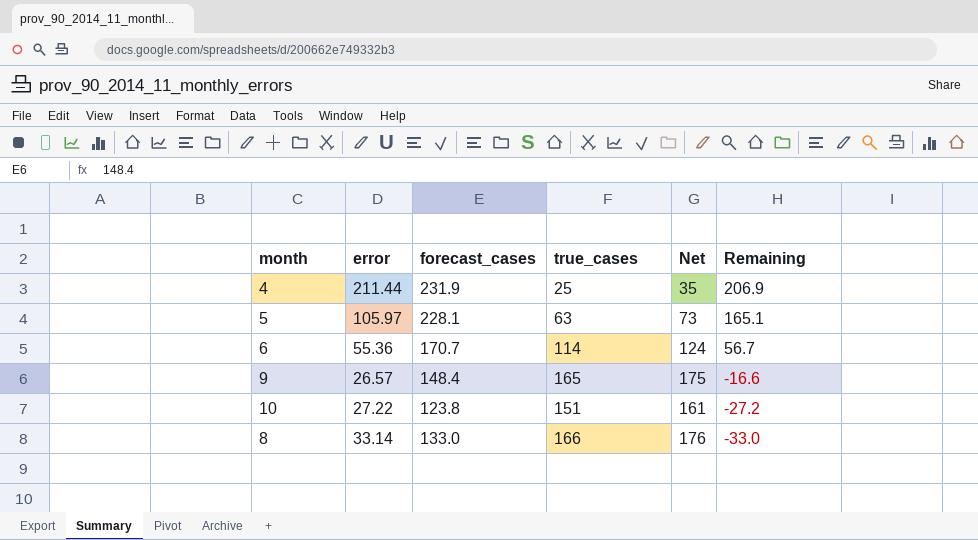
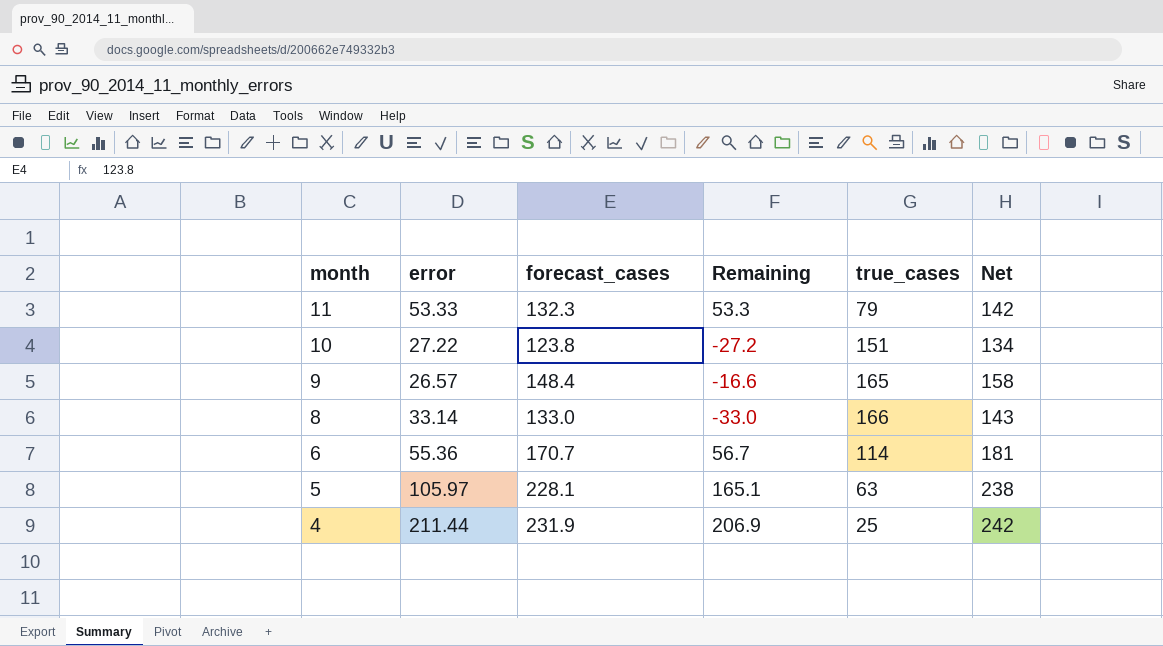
row order: Remaining descending -> month descending
column Remaining | position: 6 -> 4
column Net | formula: [true_cases] + 10 -> [forecast_cases] + 10
row 11: none -> 53.33 | 132.3 | 53.3 | 79 | 142

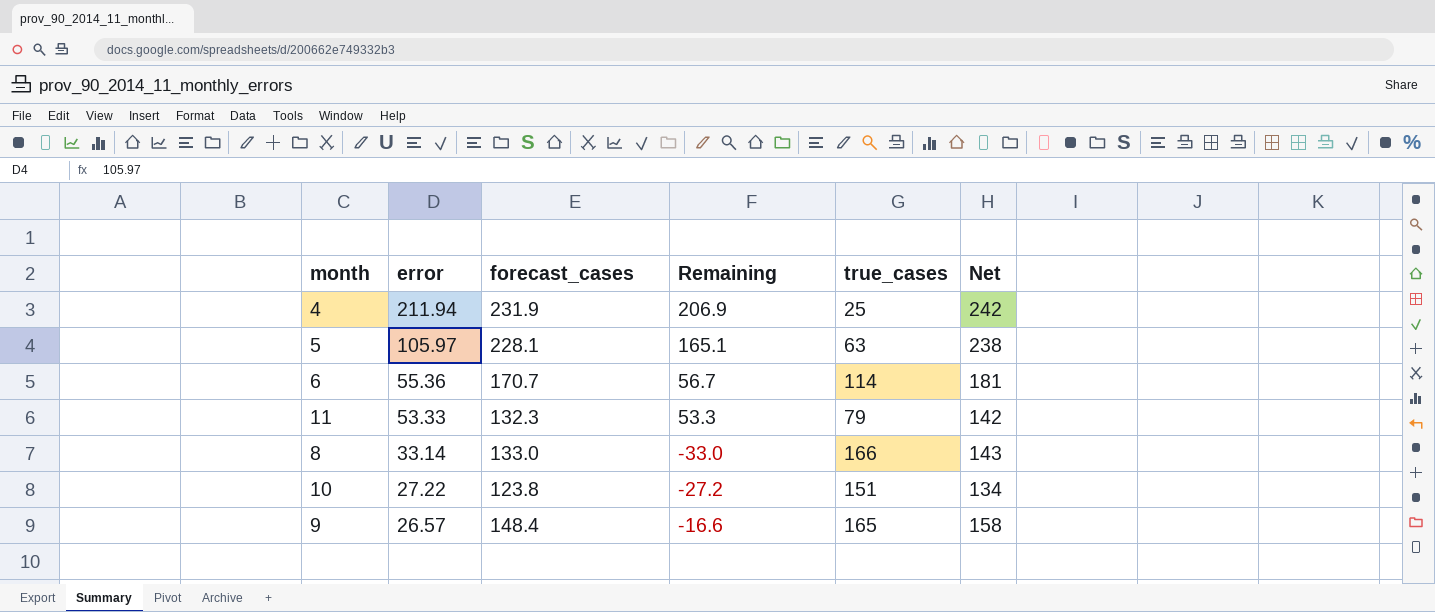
row order: month descending -> error descending
4 | error: 211.44 -> 211.94

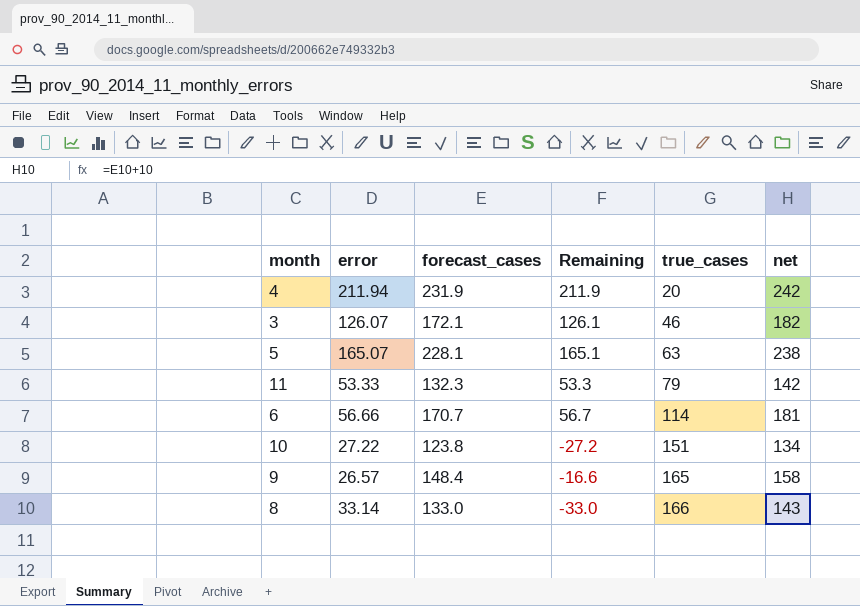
row order: error descending -> true_cases ascending
column name: Net -> net
4 | Remaining: 206.9 -> 211.9
4 | true_cases: 25 -> 20
row 3: none -> 126.07 | 172.1 | 126.1 | 46 | 182
5 | error: 105.97 -> 165.07
6 | error: 55.36 -> 56.66

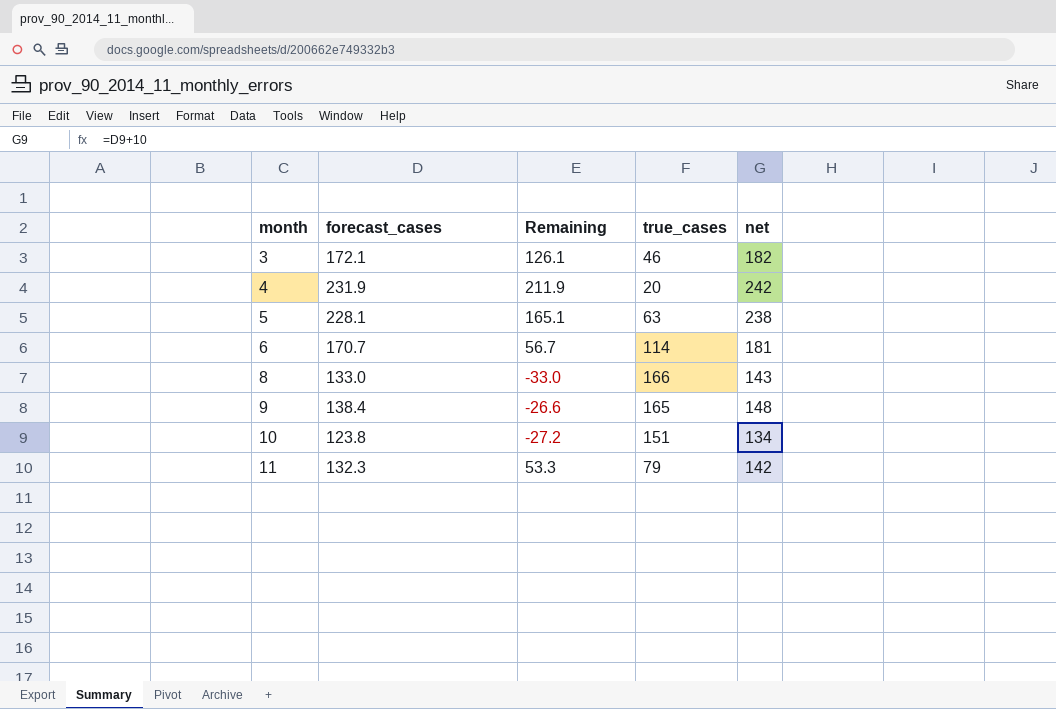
row order: true_cases ascending -> month ascending
column error | position: 2 -> none
9 | forecast_cases: 148.4 -> 138.4
9 | Remaining: -16.6 -> -26.6
9 | net: 158 -> 148

